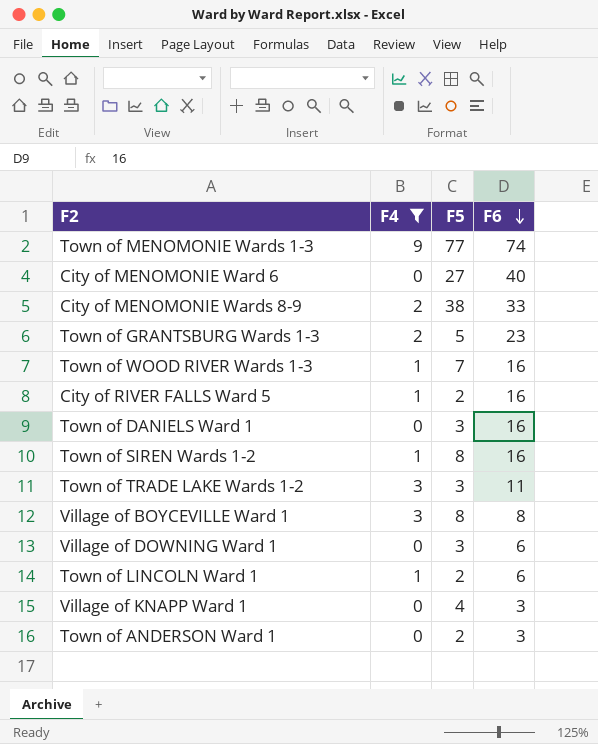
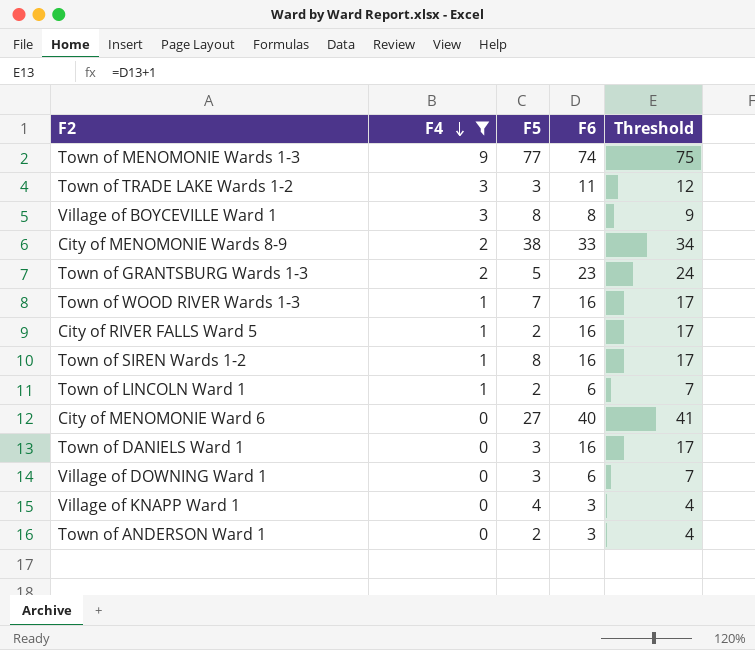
row order: F6 descending -> F4 descending
column Threshold | formula: none -> [F6] + 1

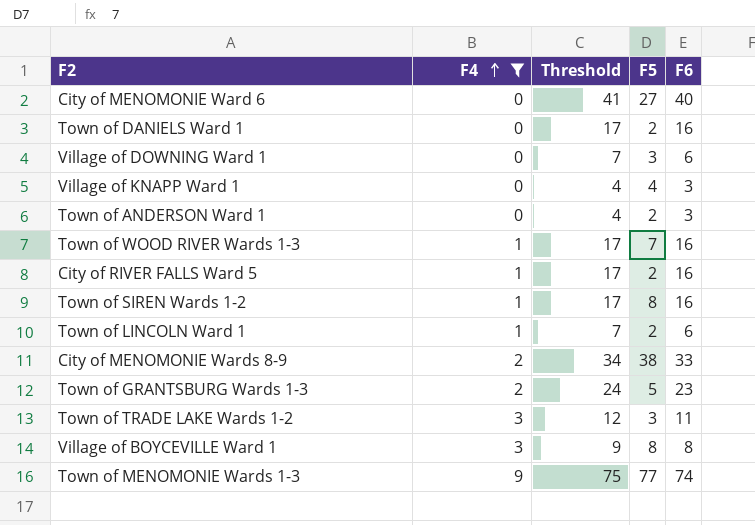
row order: F4 descending -> F4 ascending
column Threshold | position: 5 -> 3
Town of DANIELS Ward 1 | F5: 3 -> 2

